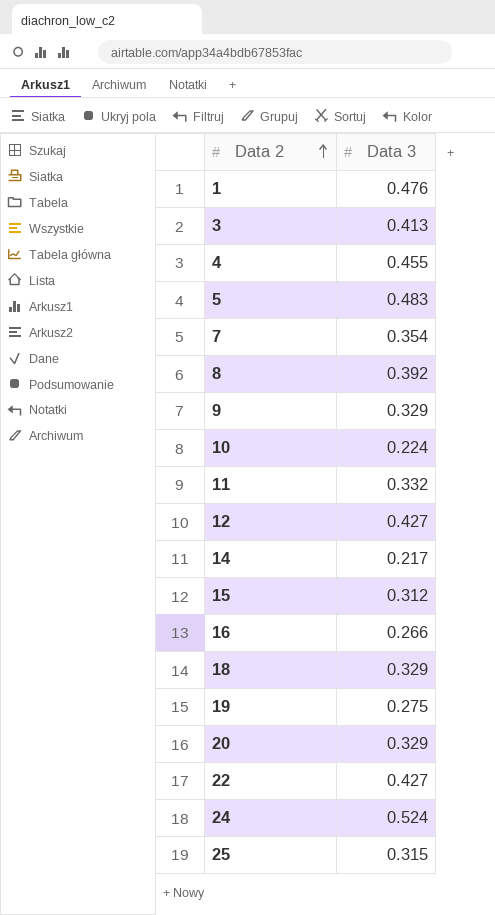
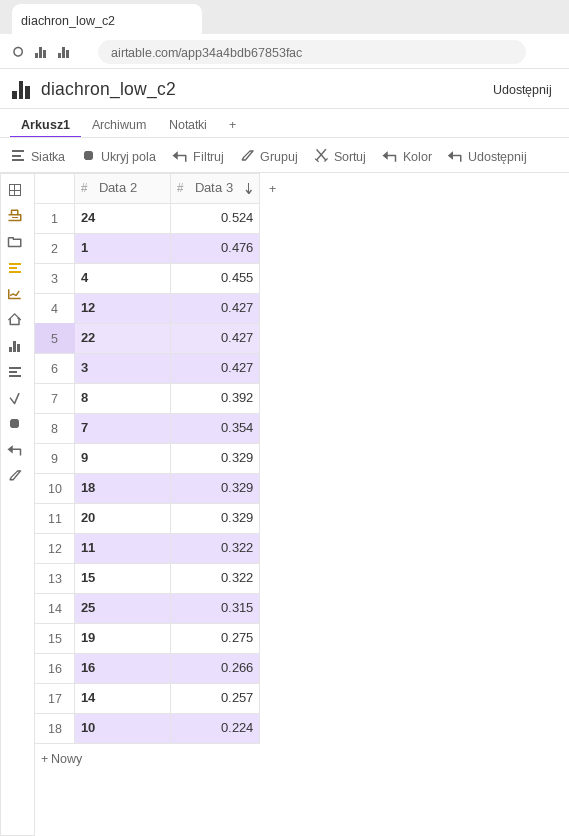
row order: Data 2 ascending -> Data 3 descending
row 5: 0.483 -> none
3 | Data 3: 0.413 -> 0.427
11 | Data 3: 0.332 -> 0.322
15 | Data 3: 0.312 -> 0.322
14 | Data 3: 0.217 -> 0.257

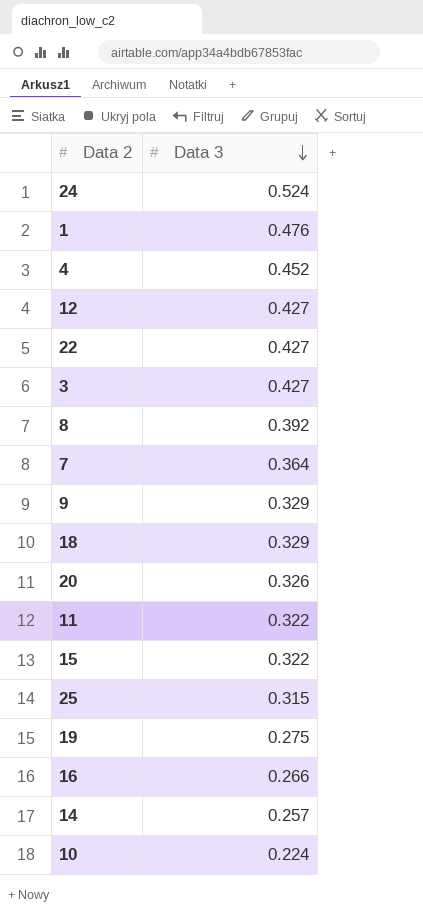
4 | Data 3: 0.455 -> 0.452
7 | Data 3: 0.354 -> 0.364
20 | Data 3: 0.329 -> 0.326

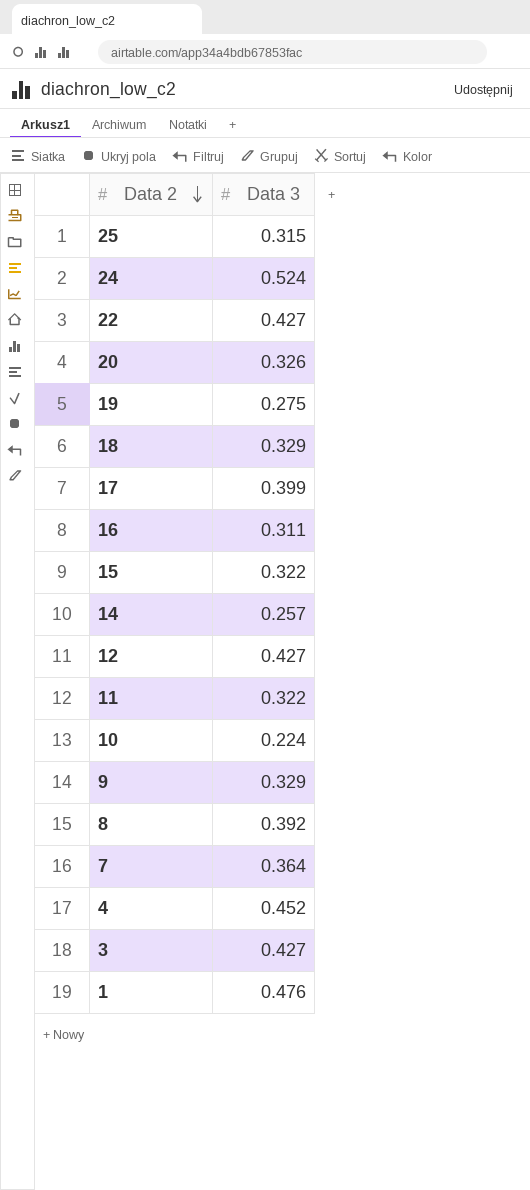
row order: Data 3 descending -> Data 2 descending
row 17: none -> 0.399
16 | Data 3: 0.266 -> 0.311

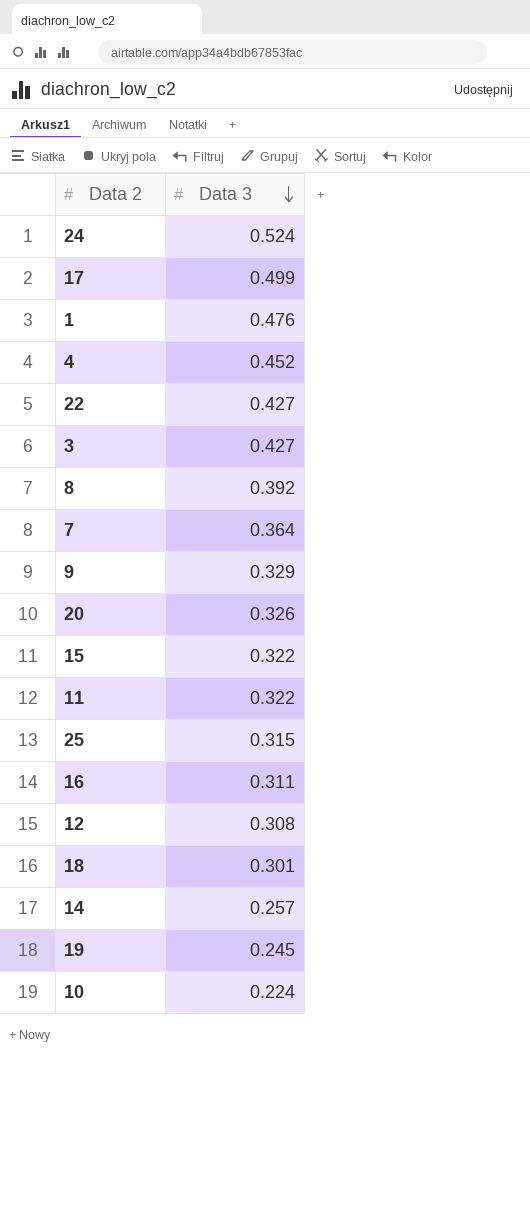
row order: Data 2 descending -> Data 3 descending
17 | Data 3: 0.399 -> 0.499
12 | Data 3: 0.427 -> 0.308
18 | Data 3: 0.329 -> 0.301
19 | Data 3: 0.275 -> 0.245

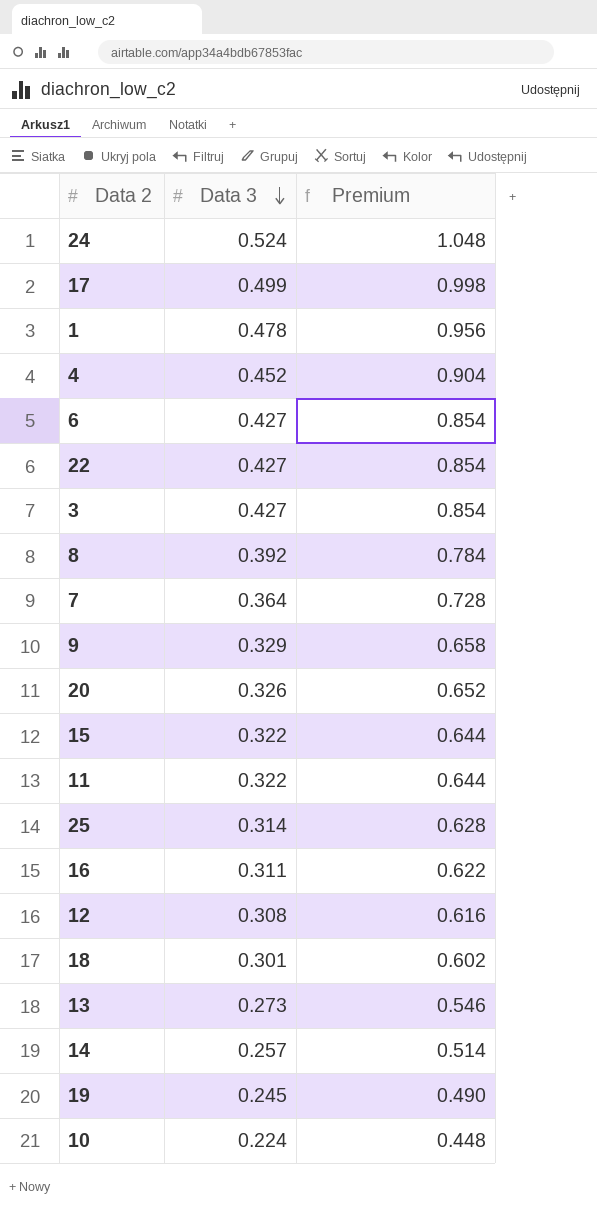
column Premium | formula: none -> [Data 3] * 2
1 | Data 3: 0.476 -> 0.478
row 6: none -> 0.427 | 0.854
25 | Data 3: 0.315 -> 0.314
row 13: none -> 0.273 | 0.546

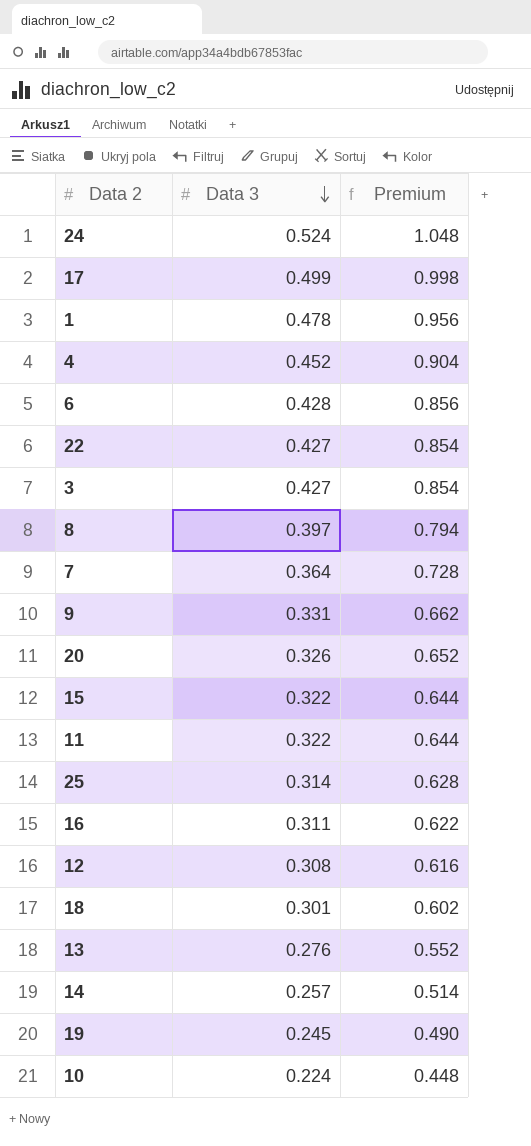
6 | Data 3: 0.427 -> 0.428
6 | Premium: 0.854 -> 0.856
8 | Data 3: 0.392 -> 0.397
8 | Premium: 0.784 -> 0.794
9 | Data 3: 0.329 -> 0.331
9 | Premium: 0.658 -> 0.662
13 | Data 3: 0.273 -> 0.276
13 | Premium: 0.546 -> 0.552

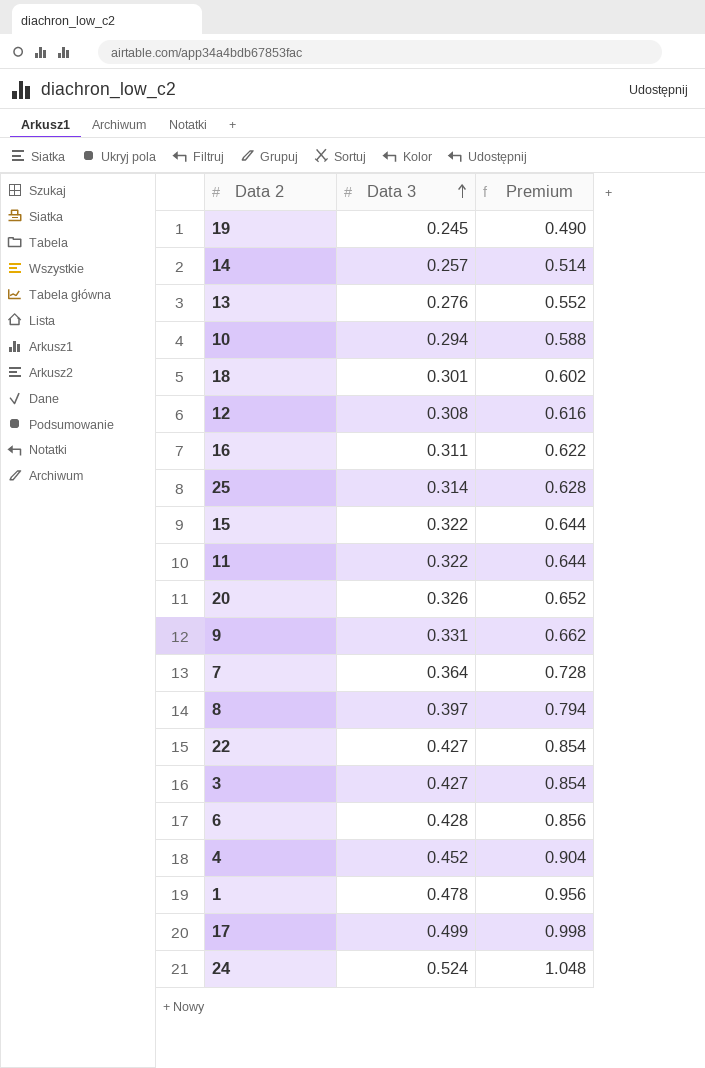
row order: Data 3 descending -> Data 3 ascending
10 | Data 3: 0.224 -> 0.294
10 | Premium: 0.448 -> 0.588

